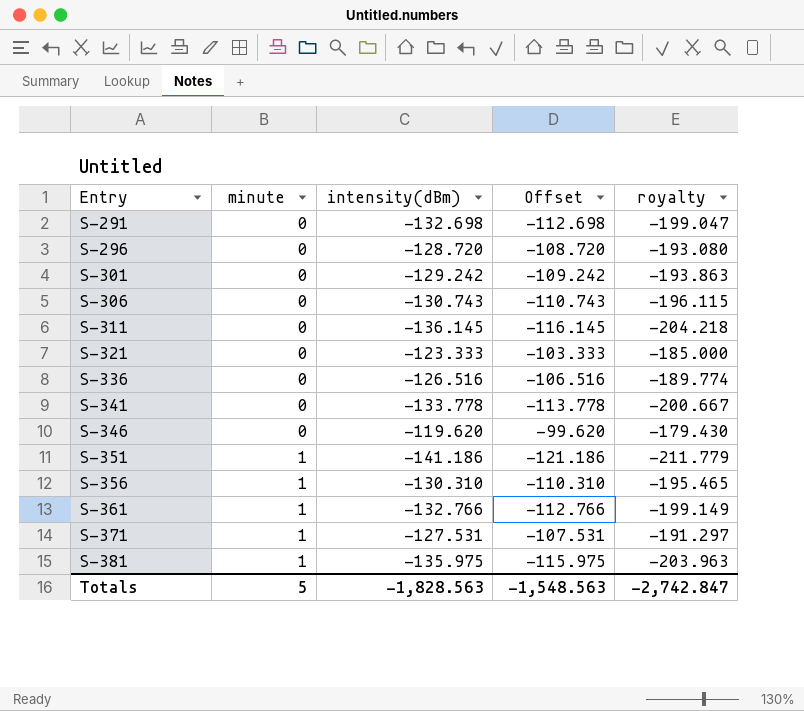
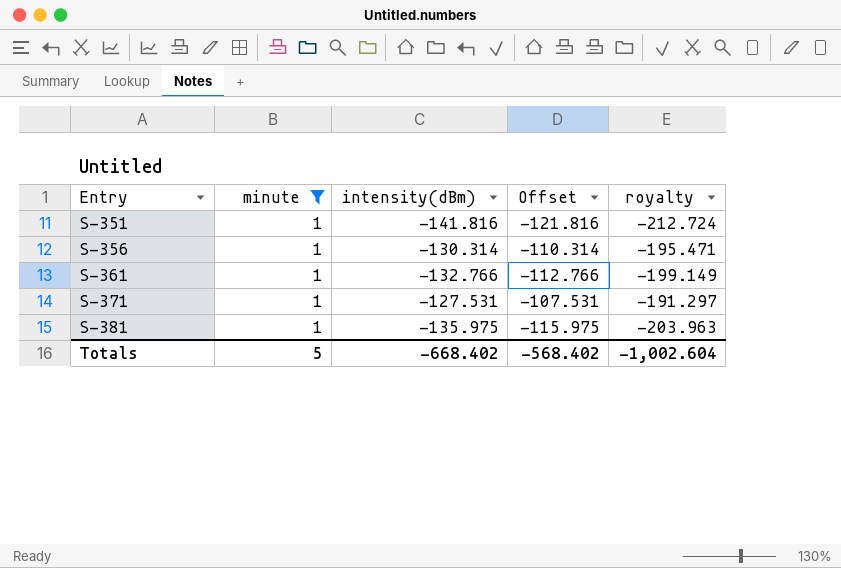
filter: none -> minute = 1
S-351 | intensity(dBm): -141.186 -> -141.816
S-351 | Offset: -121.186 -> -121.816
S-351 | royalty: -211.779 -> -212.724
S-356 | intensity(dBm): -130.310 -> -130.314
S-356 | Offset: -110.310 -> -110.314
S-356 | royalty: -195.465 -> -195.471
Totals | intensity(dBm): -1,828.563 -> -668.402
Totals | Offset: -1,548.563 -> -568.402
Totals | royalty: -2,742.847 -> -1,002.604

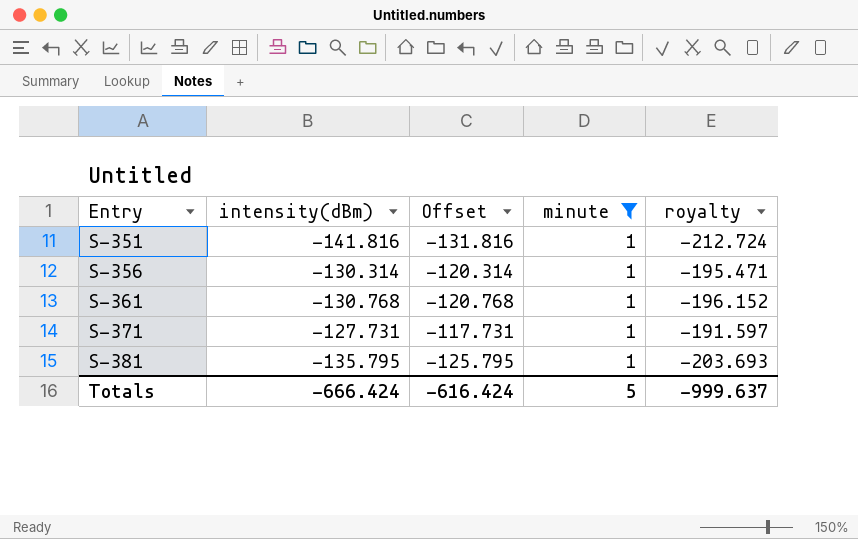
column Offset | formula: [intensity(dBm)] + 20 -> [intensity(dBm)] + 10
column minute | position: 2 -> 4
S-361 | intensity(dBm): -132.766 -> -130.768
S-361 | royalty: -199.149 -> -196.152
S-371 | intensity(dBm): -127.531 -> -127.731
S-371 | royalty: -191.297 -> -191.597
S-381 | intensity(dBm): -135.975 -> -135.795
S-381 | royalty: -203.963 -> -203.693
Totals | intensity(dBm): -668.402 -> -666.424
Totals | Offset: -568.402 -> -616.424
Totals | royalty: -1,002.604 -> -999.637

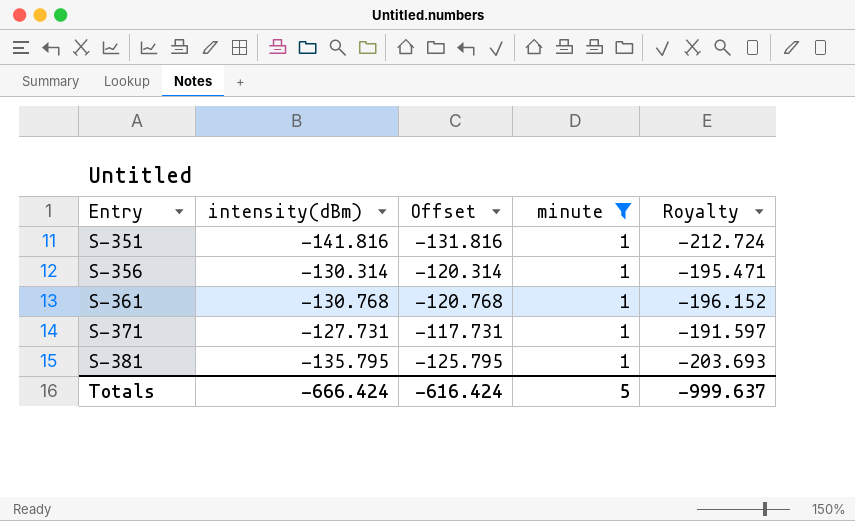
column name: royalty -> Royalty

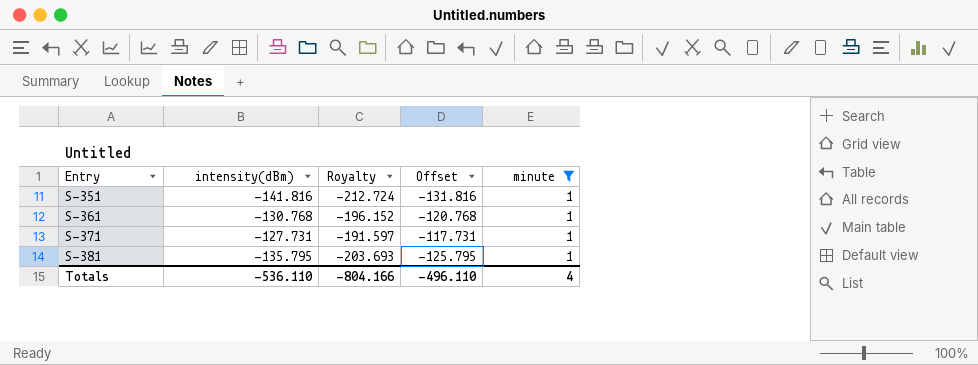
column Royalty | position: 5 -> 3
row S-356: -130.314 | -120.314 | 1 | -195.471 -> none
Totals | intensity(dBm): -666.424 -> -536.110
Totals | Royalty: -999.637 -> -804.166
Totals | Offset: -616.424 -> -496.110
Totals | minute: 5 -> 4

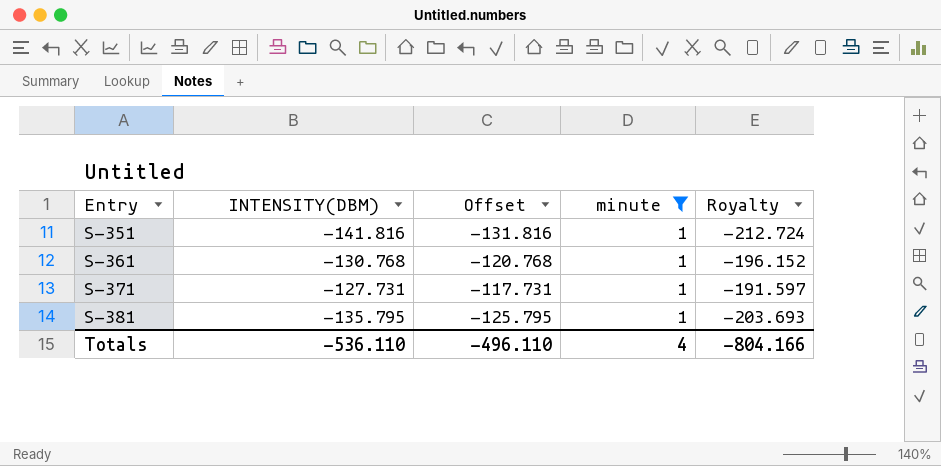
column name: intensity(dBm) -> INTENSITY(DBM)
column Royalty | position: 3 -> 5

